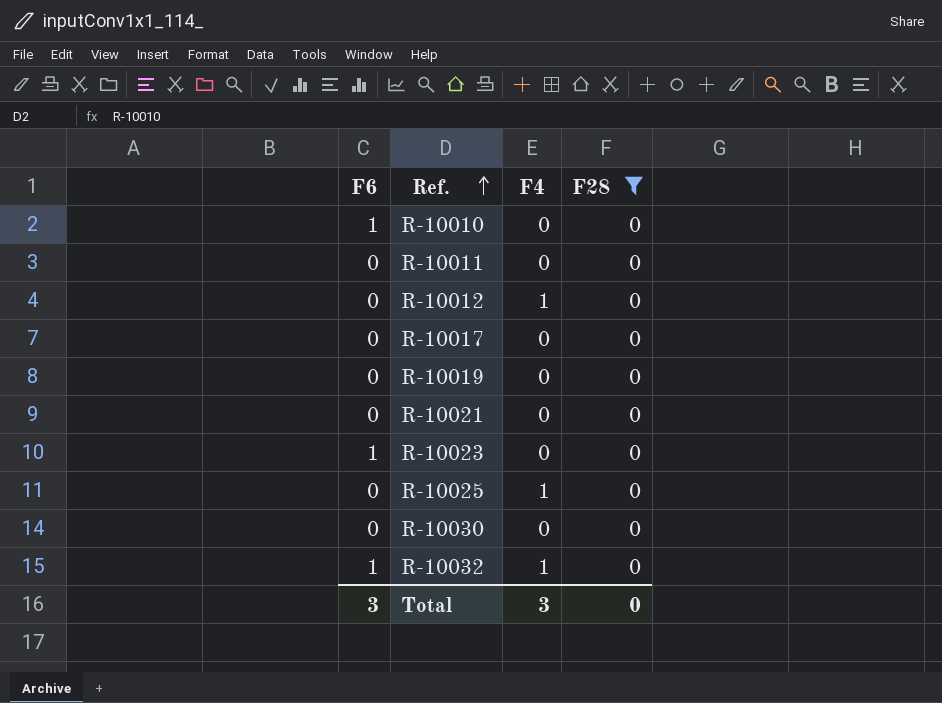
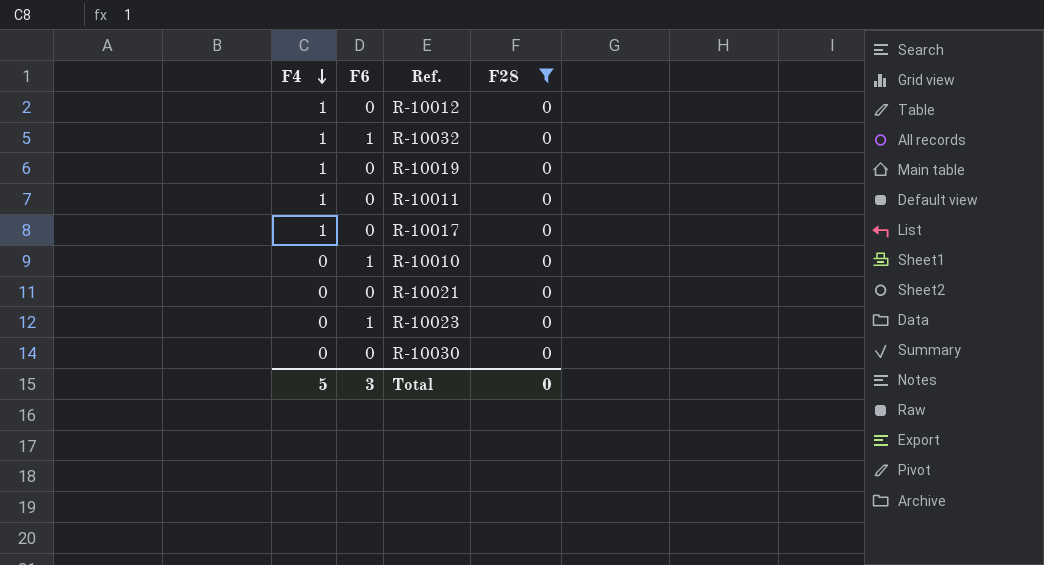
row order: Ref. ascending -> F4 descending
column F4 | position: 3 -> 1
row R-10025: 0 | 1 | 0 -> none
R-10019 | F4: 0 -> 1
R-10011 | F4: 0 -> 1
R-10017 | F4: 0 -> 1
Total | F4: 3 -> 5

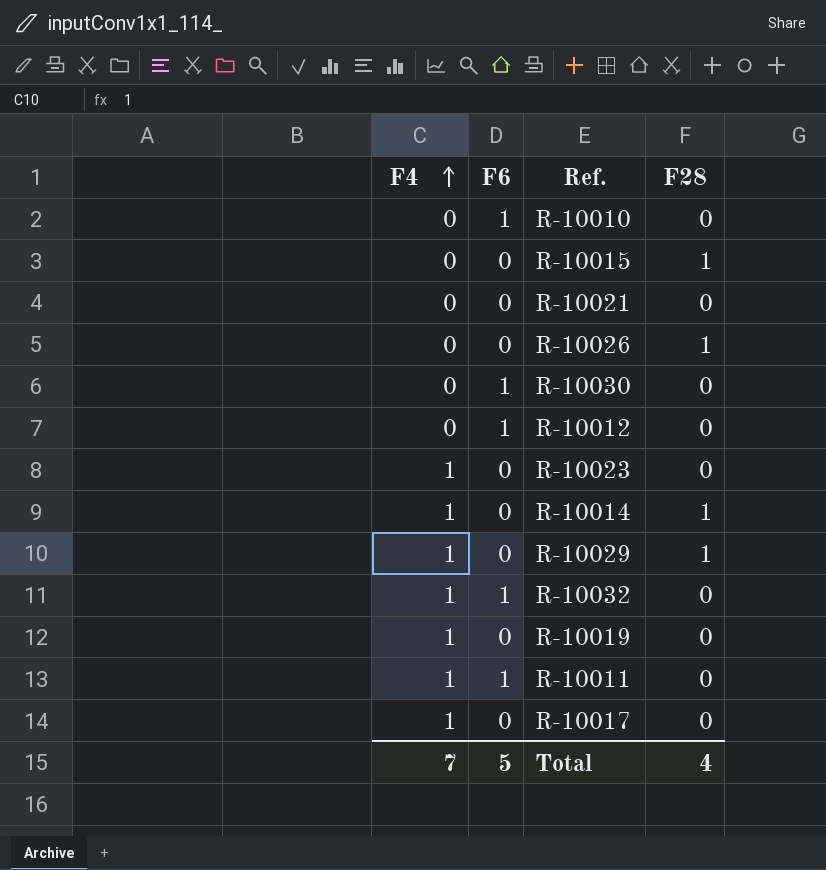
filter: F28 = 0 -> none
row order: F4 descending -> F4 ascending
R-10030 | F6: 0 -> 1
R-10012 | F4: 1 -> 0
R-10012 | F6: 0 -> 1
R-10023 | F4: 0 -> 1
R-10023 | F6: 1 -> 0
R-10011 | F6: 0 -> 1
Total | F4: 5 -> 7
Total | F6: 3 -> 5
Total | F28: 0 -> 4

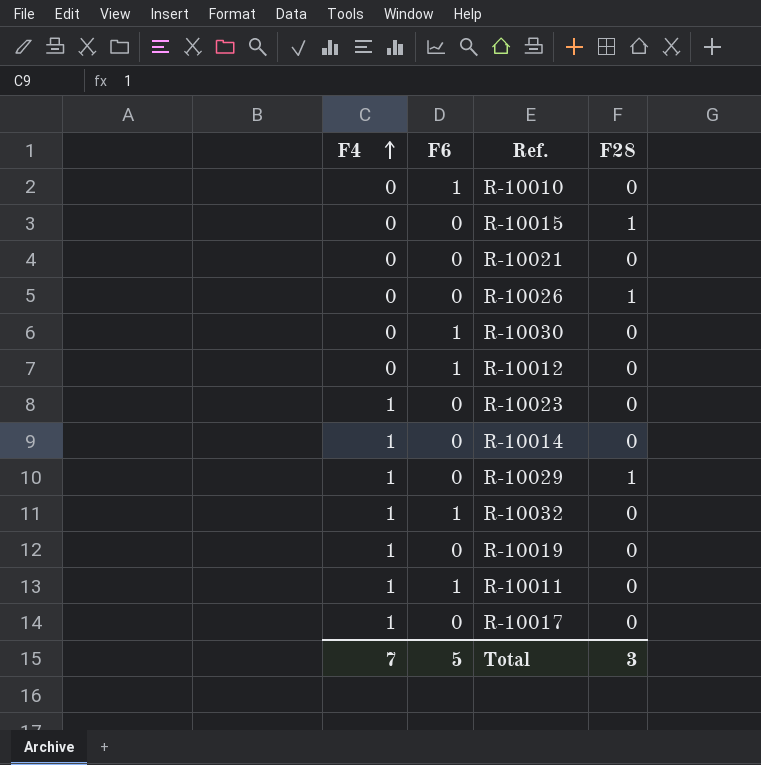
R-10014 | F28: 1 -> 0
Total | F28: 4 -> 3

